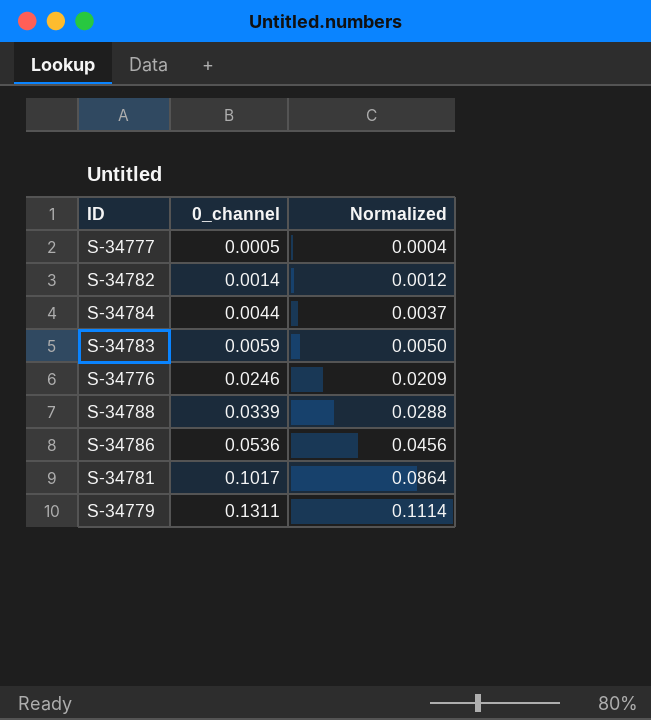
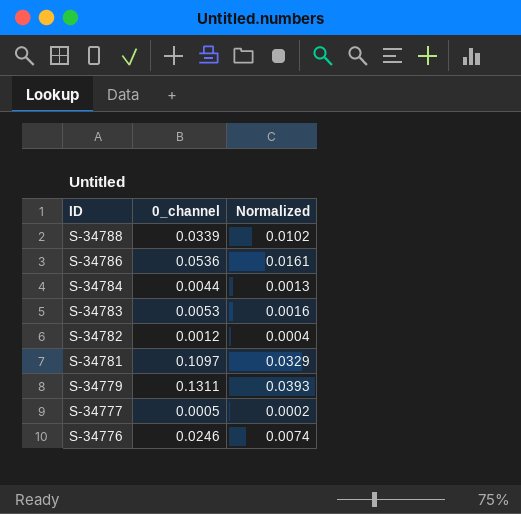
row order: 0_channel ascending -> ID descending
column Normalized | formula: [0_channel] * 0.85 -> [0_channel] * 0.3
S-34783 | 0_channel: 0.0059 -> 0.0053
S-34782 | 0_channel: 0.0014 -> 0.0012
S-34781 | 0_channel: 0.1017 -> 0.1097

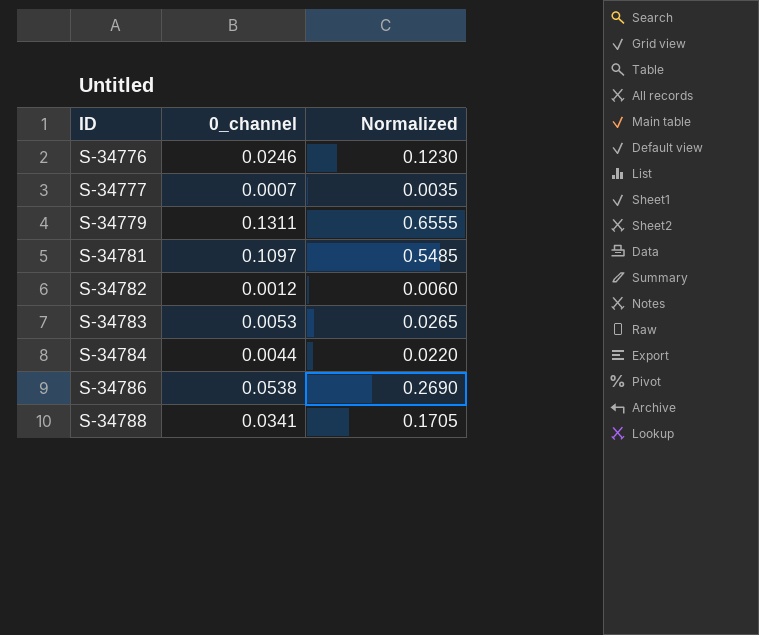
row order: ID descending -> ID ascending
column Normalized | formula: [0_channel] * 0.3 -> [0_channel] * 5
S-34777 | 0_channel: 0.0005 -> 0.0007
S-34786 | 0_channel: 0.0536 -> 0.0538
S-34788 | 0_channel: 0.0339 -> 0.0341

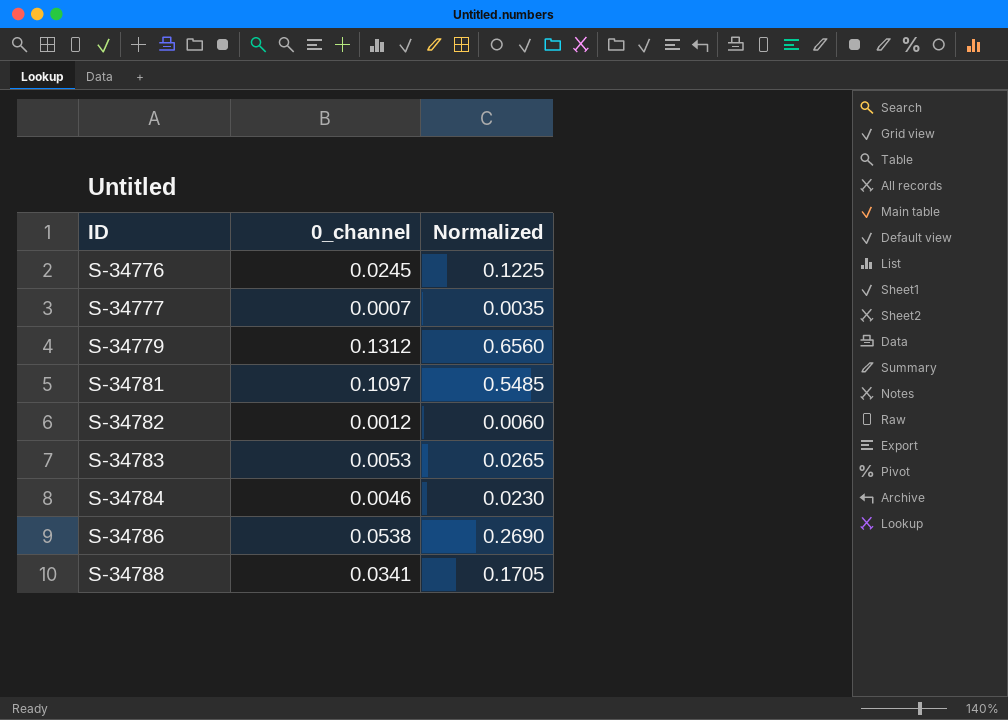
S-34776 | 0_channel: 0.0246 -> 0.0245
S-34776 | Normalized: 0.1230 -> 0.1225
S-34779 | 0_channel: 0.1311 -> 0.1312
S-34779 | Normalized: 0.6555 -> 0.6560
S-34784 | 0_channel: 0.0044 -> 0.0046
S-34784 | Normalized: 0.0220 -> 0.0230

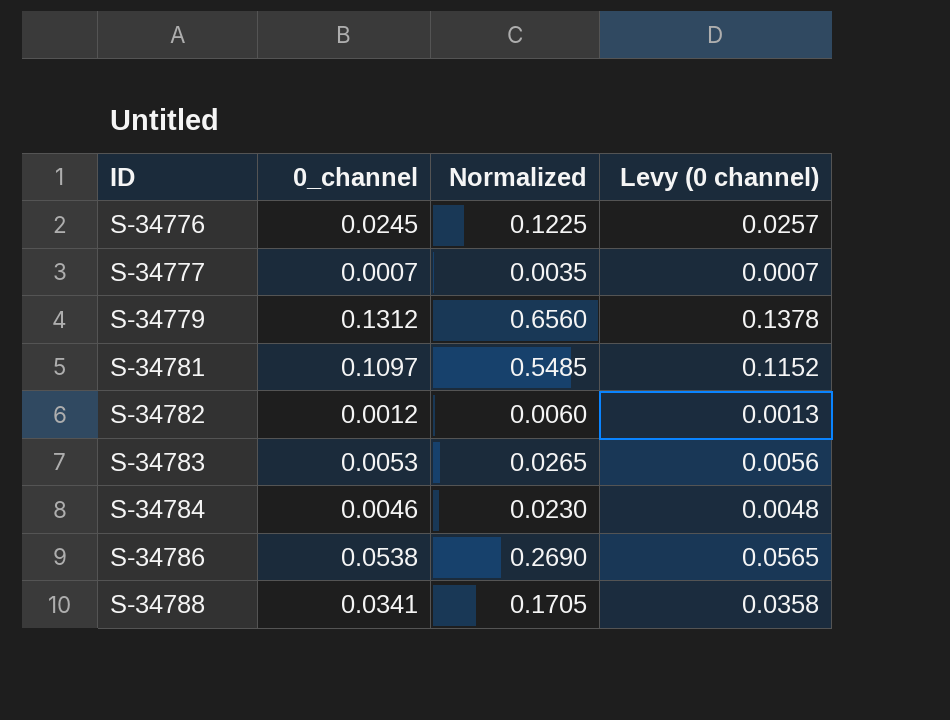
column Levy (0 channel) | formula: none -> [0_channel] * 1.05

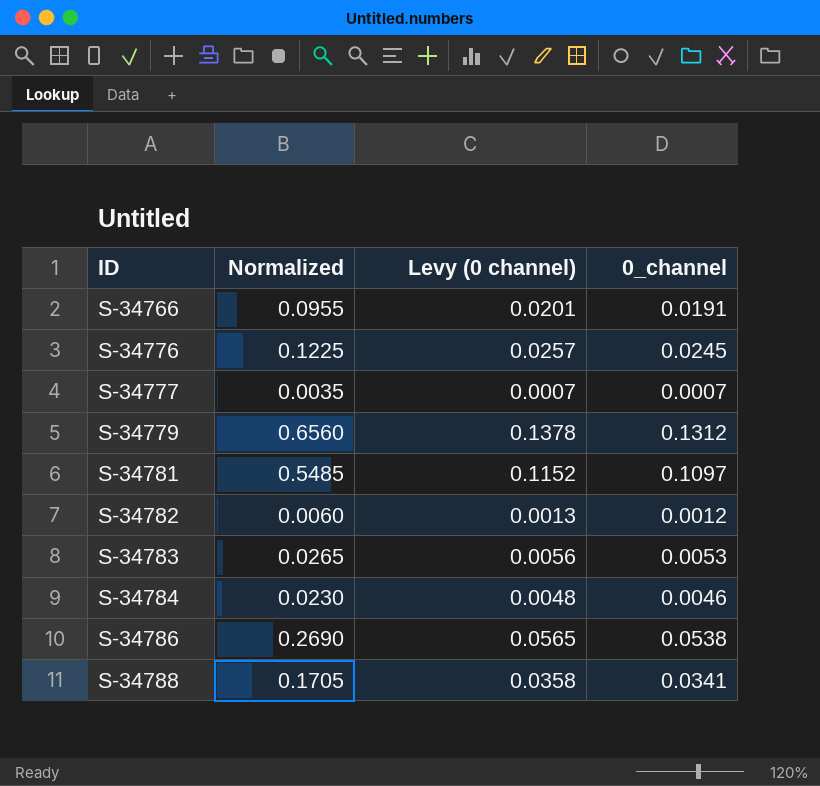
column 0_channel | position: 2 -> 4
row S-34766: none -> 0.0955 | 0.0201 | 0.0191

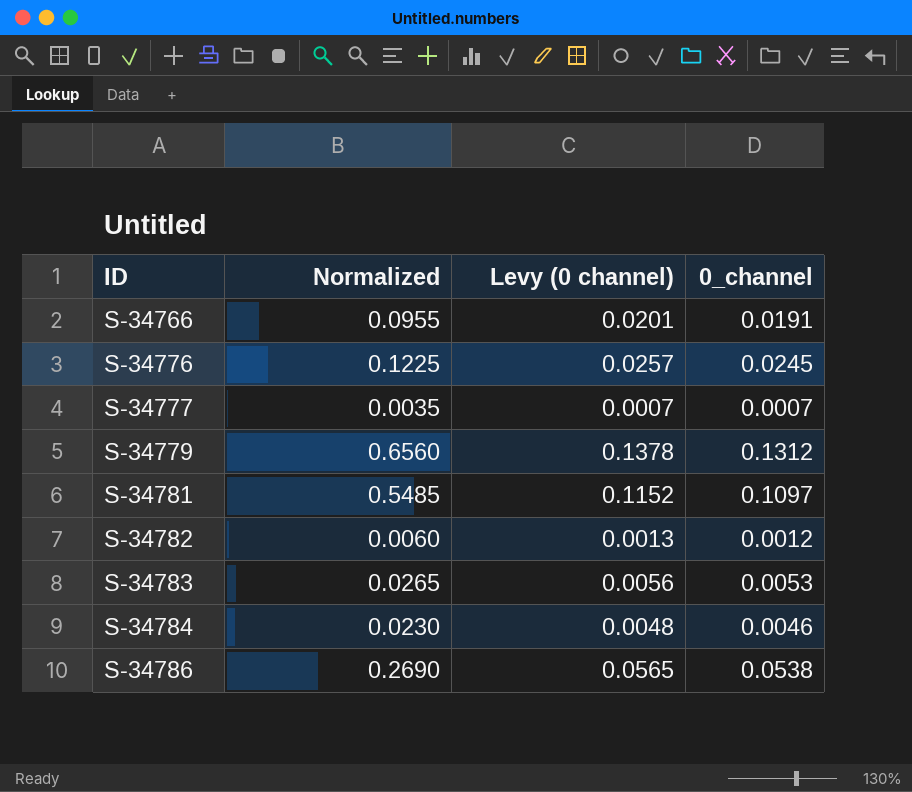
row S-34788: 0.1705 | 0.0358 | 0.0341 -> none

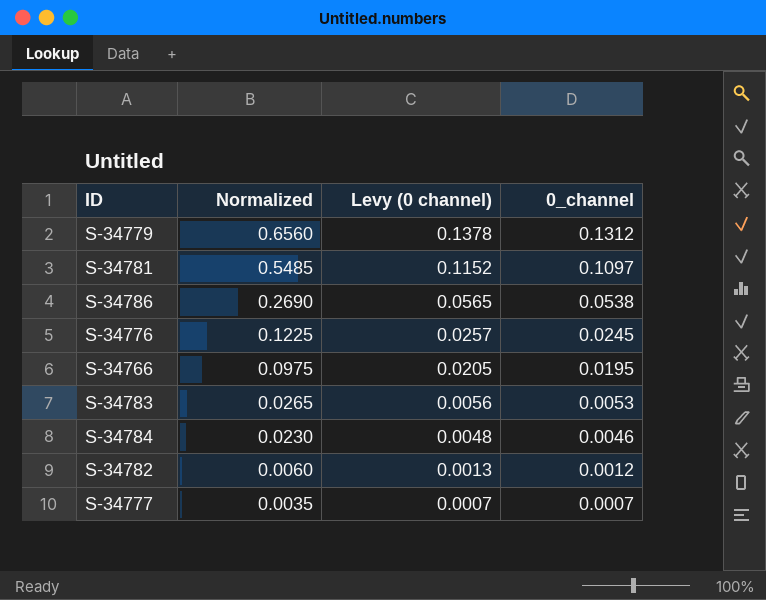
row order: ID ascending -> Normalized descending
S-34766 | Normalized: 0.0955 -> 0.0975
S-34766 | Levy (0 channel): 0.0201 -> 0.0205
S-34766 | 0_channel: 0.0191 -> 0.0195

